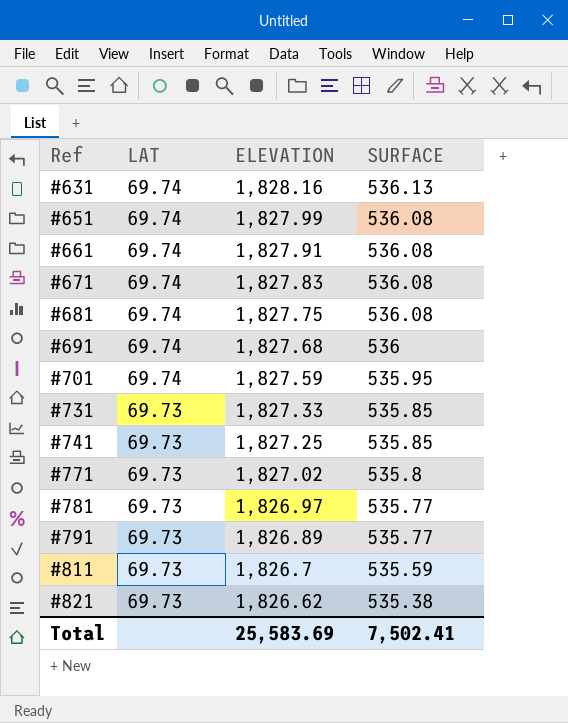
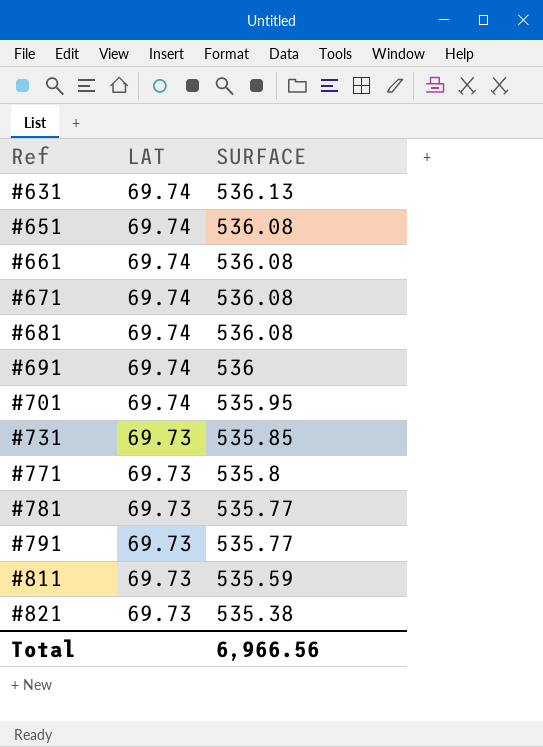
column ELEVATION | position: 3 -> none
row #741: 69.73 | 1,827.25 | 535.85 -> none
Total | SURFACE: 7,502.41 -> 6,966.56

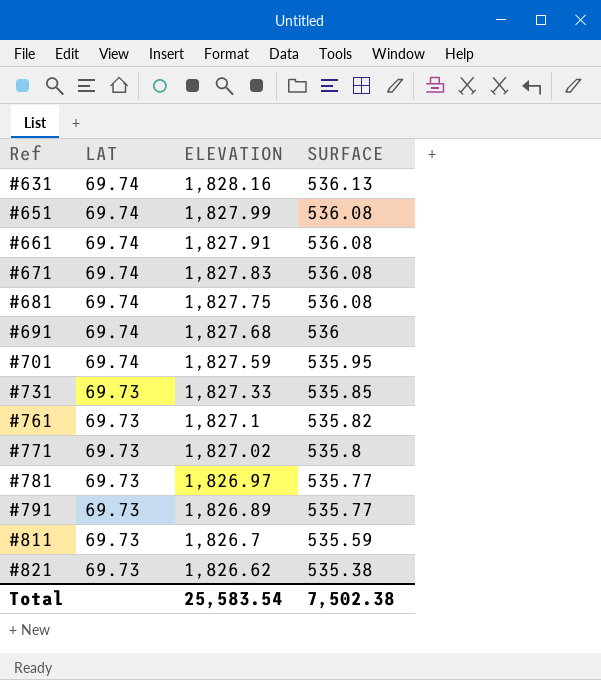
column ELEVATION | position: none -> 3
row #761: none -> 69.73 | 1,827.1 | 535.82
Total | SURFACE: 6,966.56 -> 7,502.38

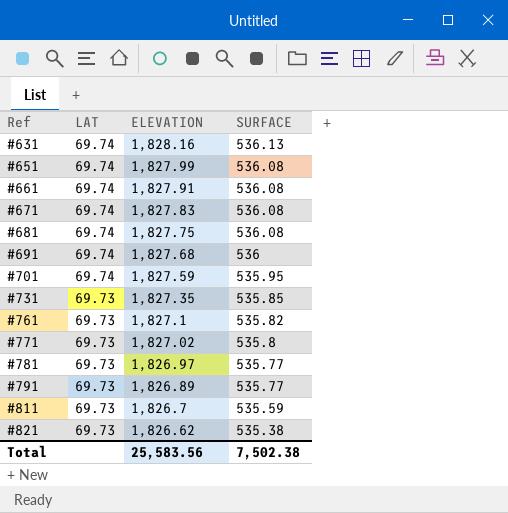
#731 | ELEVATION: 1,827.33 -> 1,827.35
Total | ELEVATION: 25,583.54 -> 25,583.56

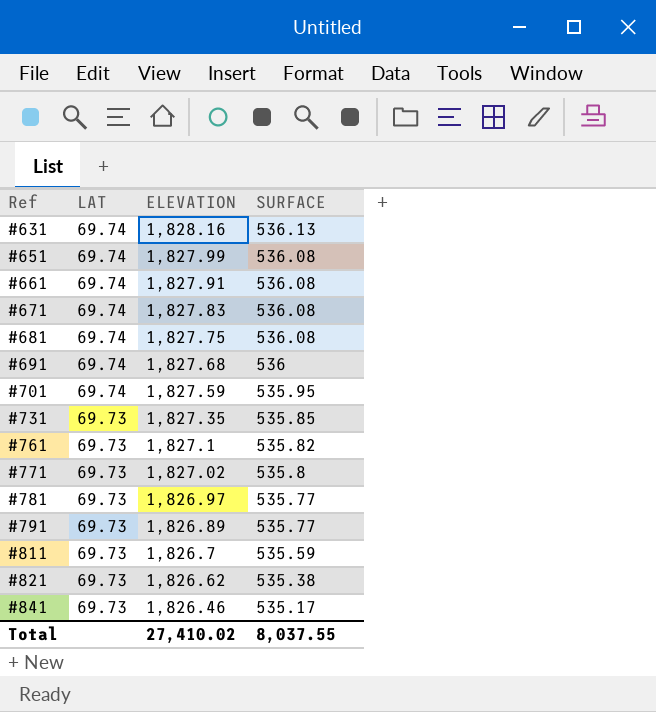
row #841: none -> 69.73 | 1,826.46 | 535.17
Total | ELEVATION: 25,583.56 -> 27,410.02
Total | SURFACE: 7,502.38 -> 8,037.55

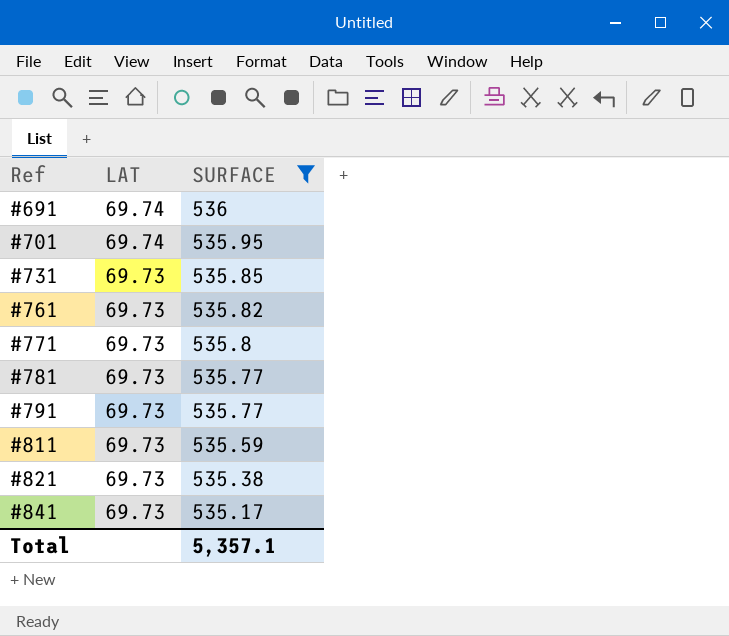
filter: none -> SURFACE <= 536
column ELEVATION | position: 3 -> none
Total | SURFACE: 8,037.55 -> 5,357.1

